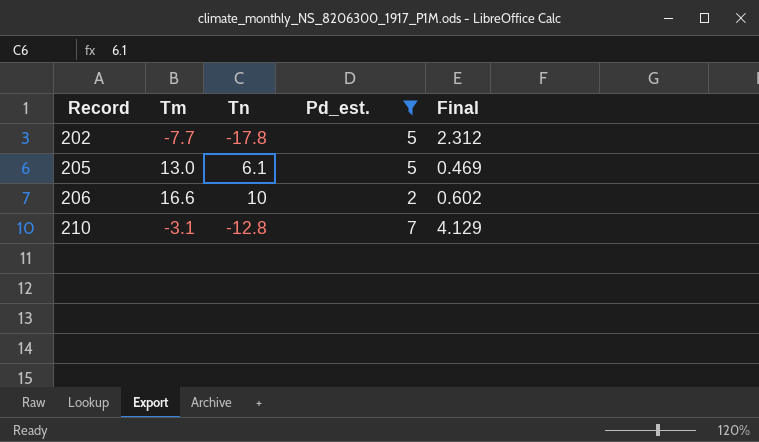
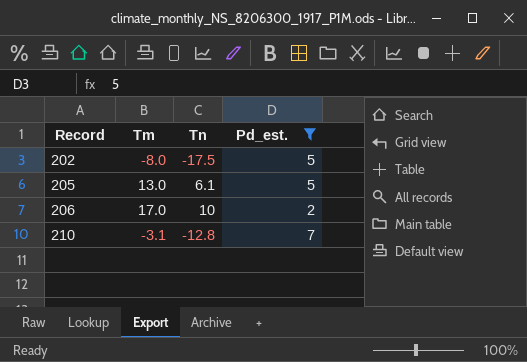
column Final | formula: [Tn] / [Tm] -> none
202 | Tm: -7.7 -> -8.0
202 | Tn: -17.8 -> -17.5
206 | Tm: 16.6 -> 17.0

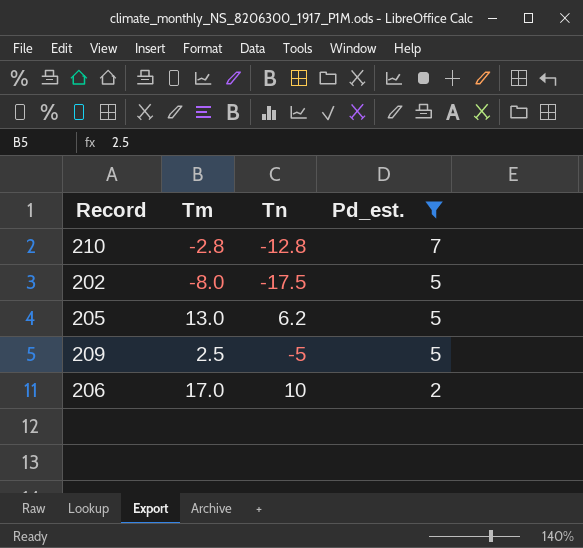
row order: Record ascending -> Pd_est. descending
210 | Tm: -3.1 -> -2.8
205 | Tn: 6.1 -> 6.2
row 209: none -> 2.5 | -5 | 5

